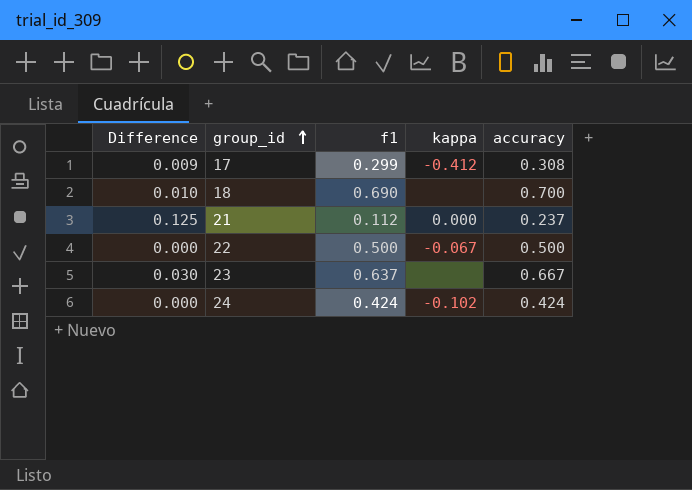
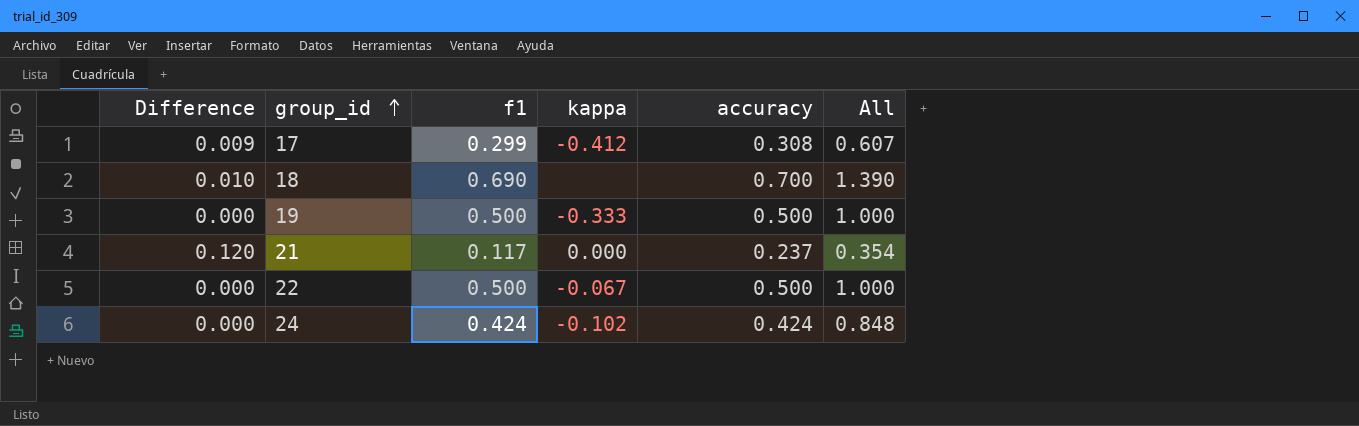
column All | formula: none -> [f1] + [accuracy]
row 23: 0.030 | 0.637 | none | 0.667 -> none
row 19: none -> 0.000 | 0.500 | -0.333 | 0.500 | 1.000
21 | Difference: 0.125 -> 0.120
21 | f1: 0.112 -> 0.117

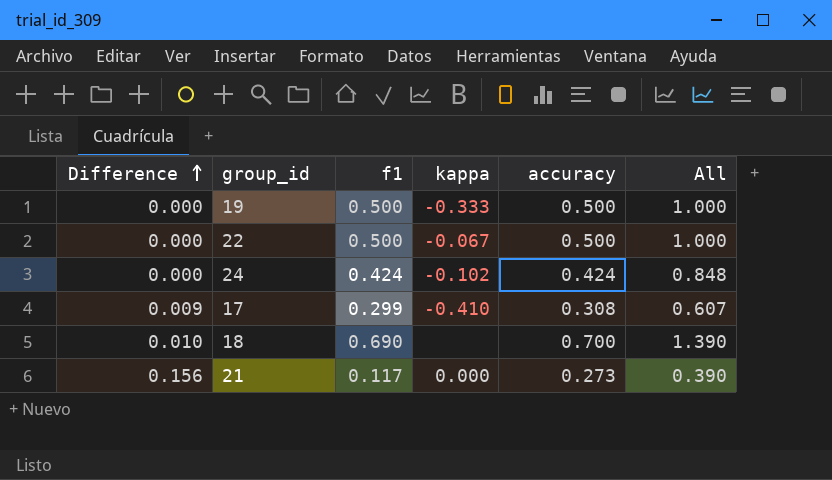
row order: group_id ascending -> Difference ascending
17 | kappa: -0.412 -> -0.410
21 | Difference: 0.120 -> 0.156
21 | accuracy: 0.237 -> 0.273
21 | All: 0.354 -> 0.390

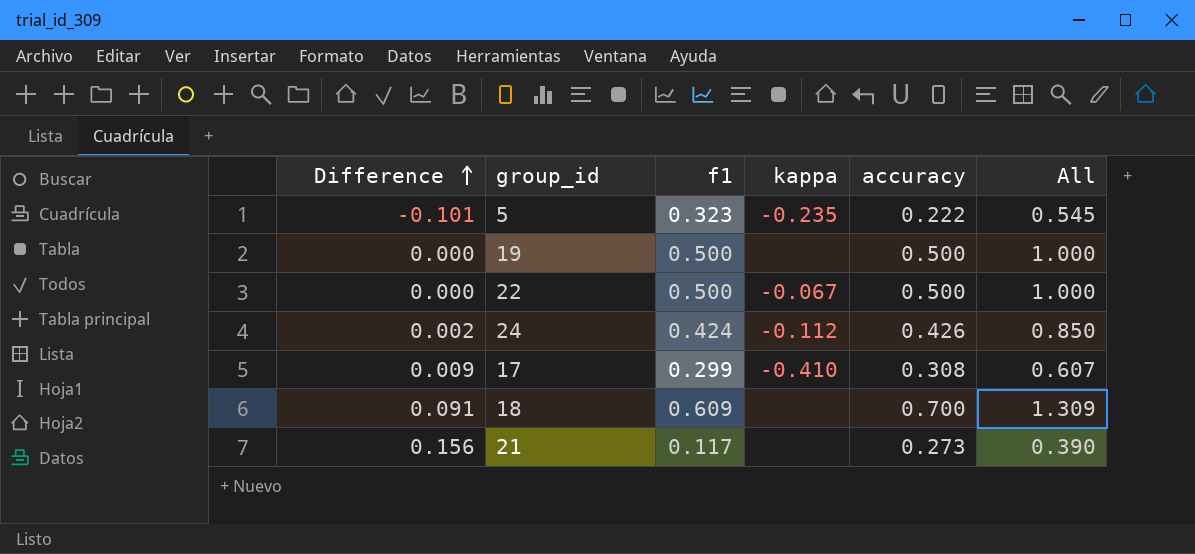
row 5: none -> -0.101 | 0.323 | -0.235 | 0.222 | 0.545
19 | kappa: -0.333 -> none
24 | Difference: 0.000 -> 0.002
24 | kappa: -0.102 -> -0.112
24 | accuracy: 0.424 -> 0.426
24 | All: 0.848 -> 0.850
18 | Difference: 0.010 -> 0.091
18 | f1: 0.690 -> 0.609
18 | All: 1.390 -> 1.309
21 | kappa: 0.000 -> none

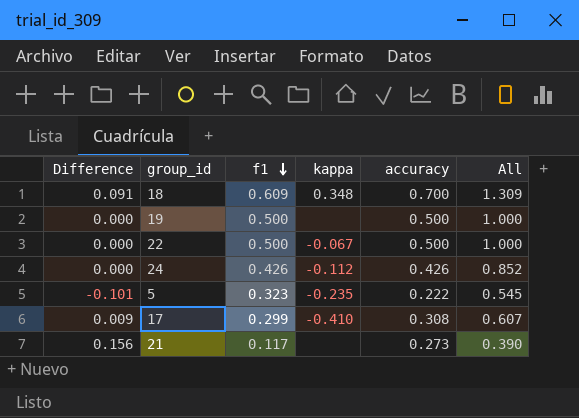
row order: Difference ascending -> f1 descending
18 | kappa: none -> 0.348
24 | Difference: 0.002 -> 0.000
24 | f1: 0.424 -> 0.426
24 | All: 0.850 -> 0.852

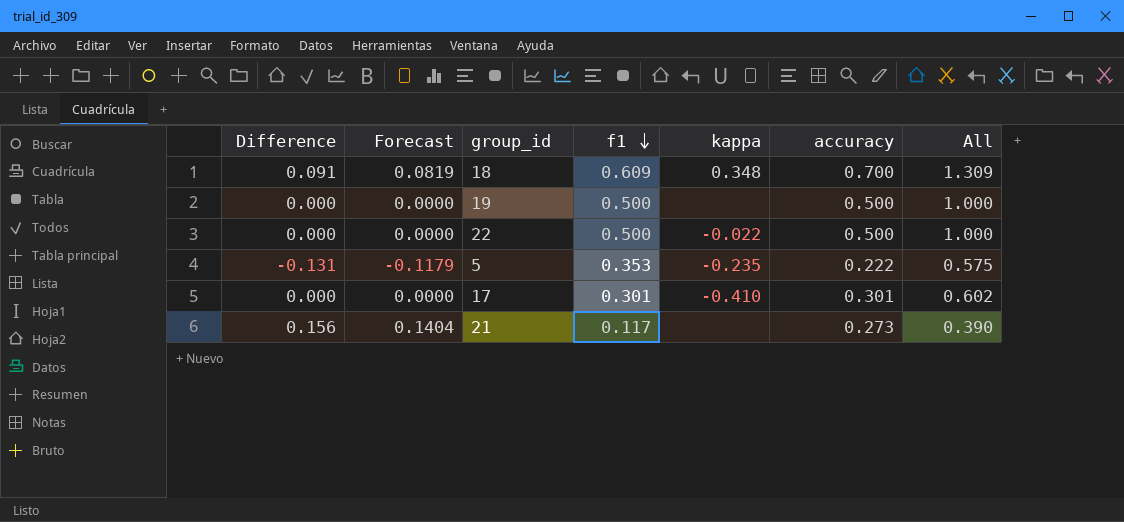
column Forecast | formula: none -> [Difference] * 0.9
row 24: 0.000 | 0.426 | -0.112 | 0.426 | 0.852 -> none
22 | kappa: -0.067 -> -0.022
5 | Difference: -0.101 -> -0.131
5 | f1: 0.323 -> 0.353
5 | All: 0.545 -> 0.575
17 | Difference: 0.009 -> 0.000
17 | f1: 0.299 -> 0.301
17 | accuracy: 0.308 -> 0.301
17 | All: 0.607 -> 0.602

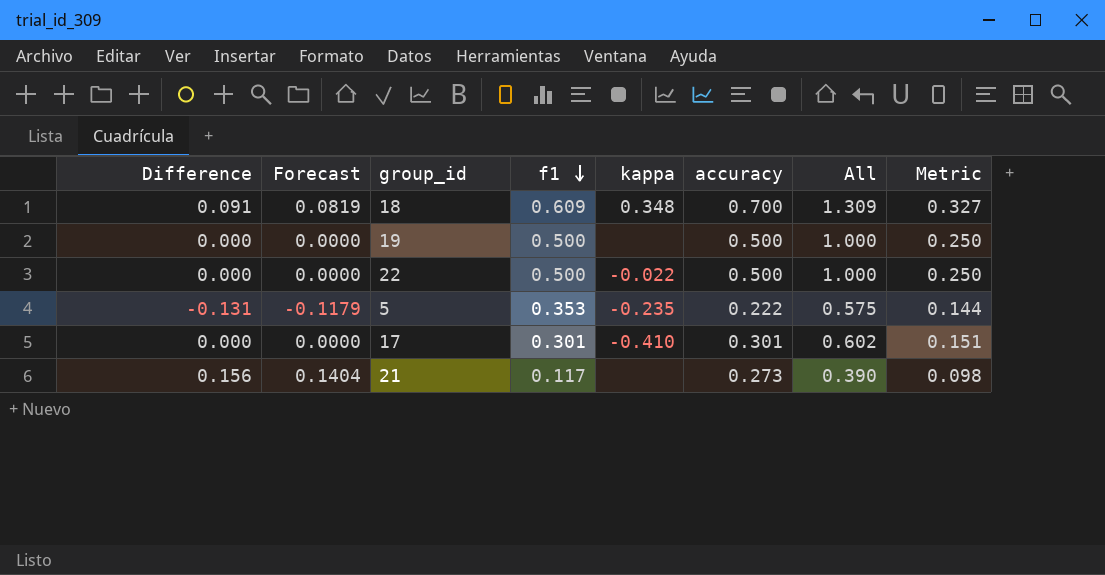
column Metric | formula: none -> [All] * 0.25

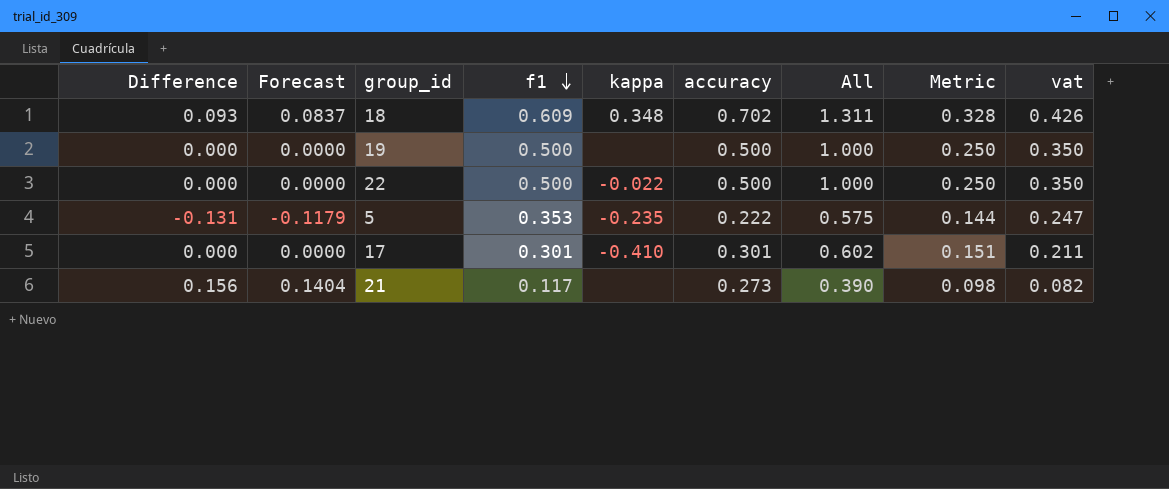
column vat | formula: none -> [f1] * 0.7
18 | Difference: 0.091 -> 0.093
18 | Forecast: 0.0819 -> 0.0837
18 | accuracy: 0.700 -> 0.702
18 | All: 1.309 -> 1.311
18 | Metric: 0.327 -> 0.328

